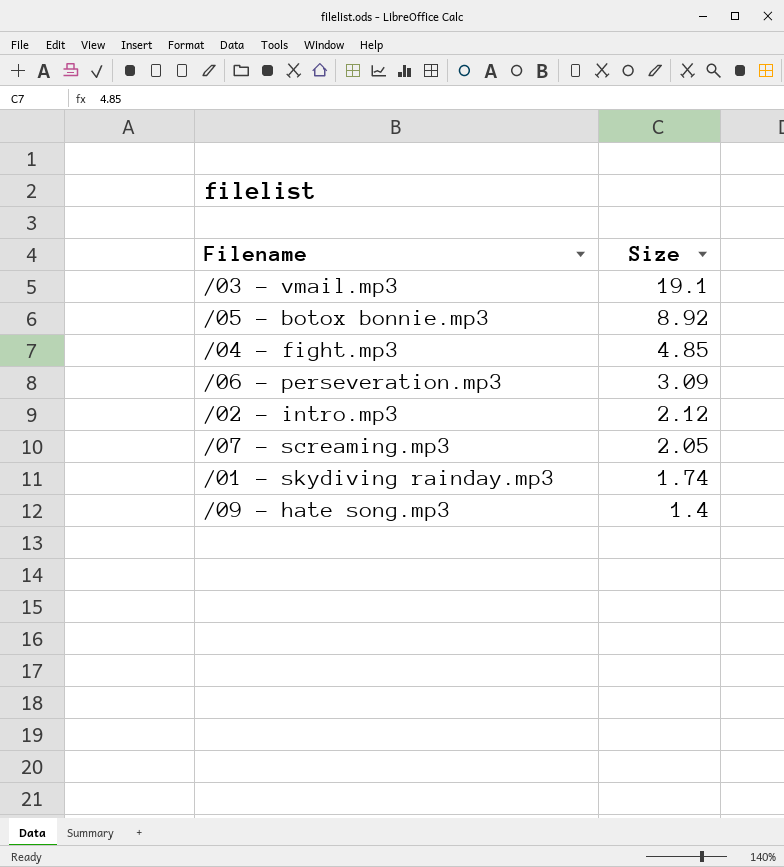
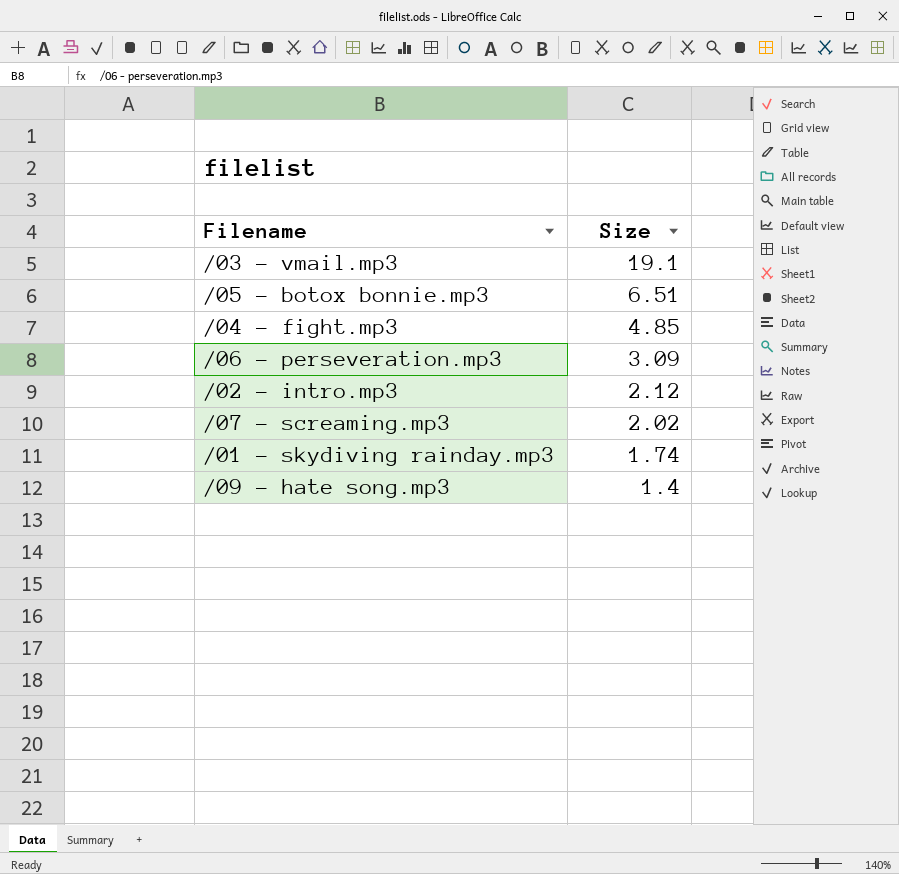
/05 - botox bonnie.mp3 | Size: 8.92 -> 6.51
/07 - screaming.mp3 | Size: 2.05 -> 2.02

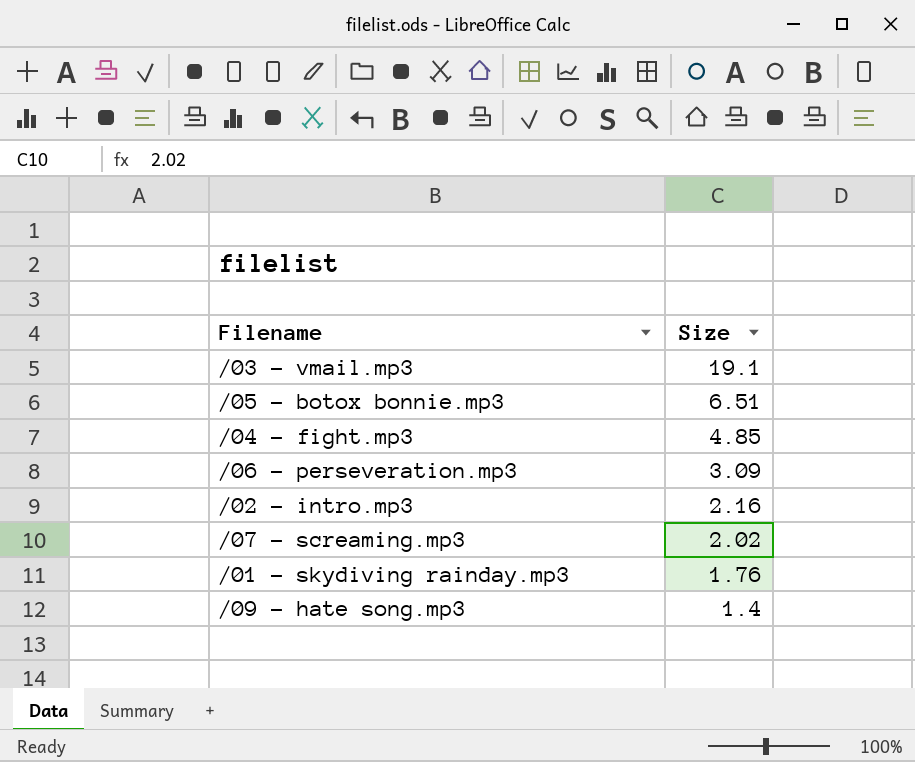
/02 - intro.mp3 | Size: 2.12 -> 2.16
/01 - skydiving rainday.mp3 | Size: 1.74 -> 1.76

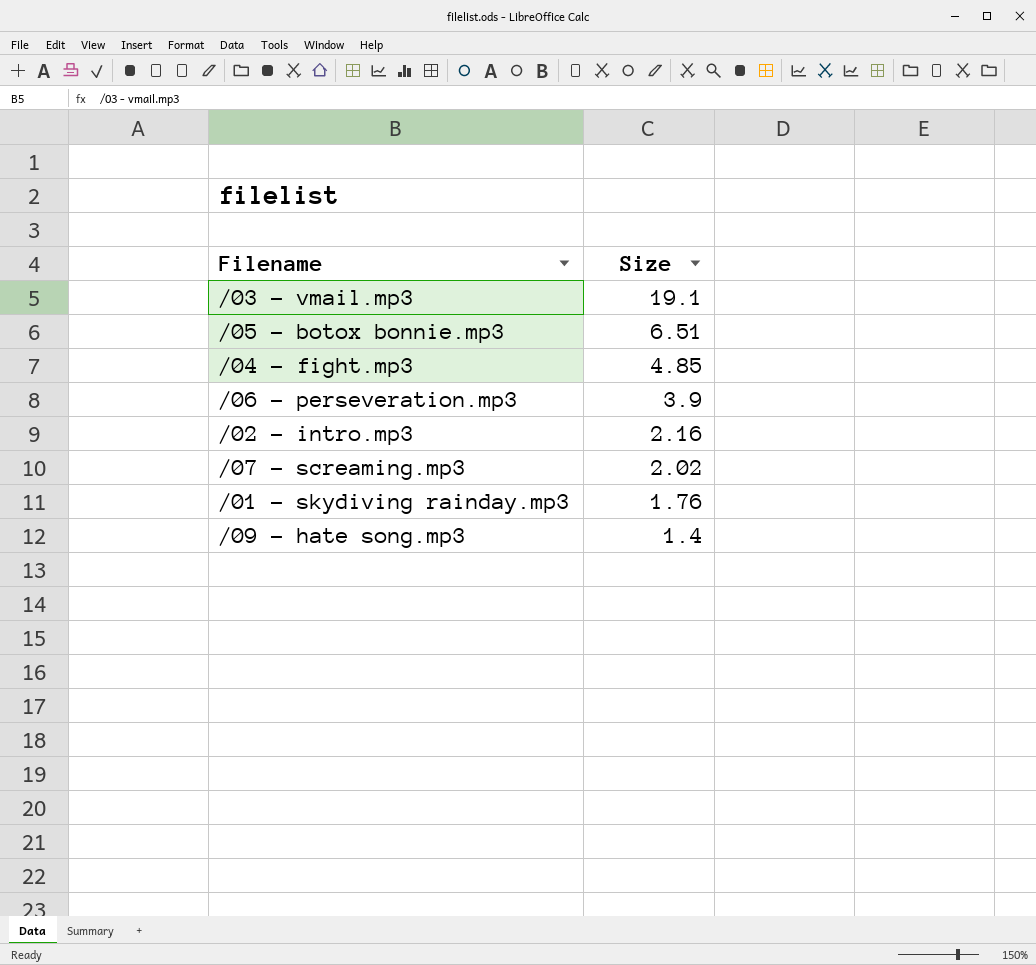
/06 - perseveration.mp3 | Size: 3.09 -> 3.9

